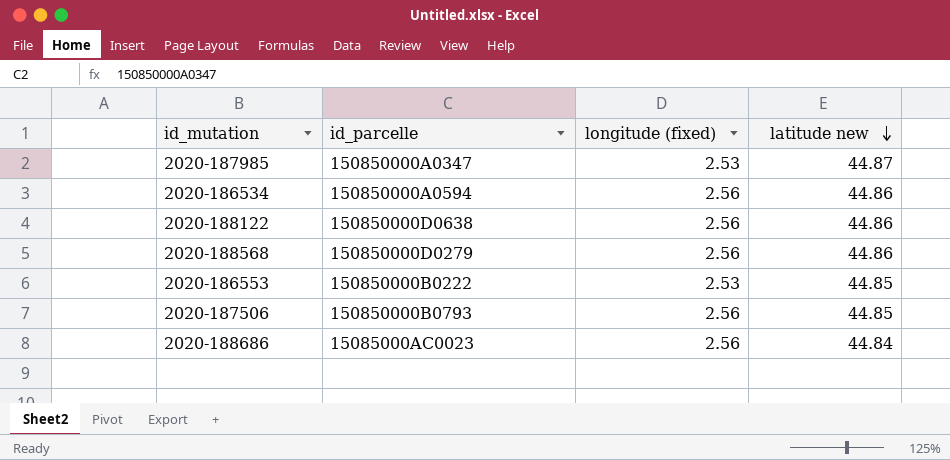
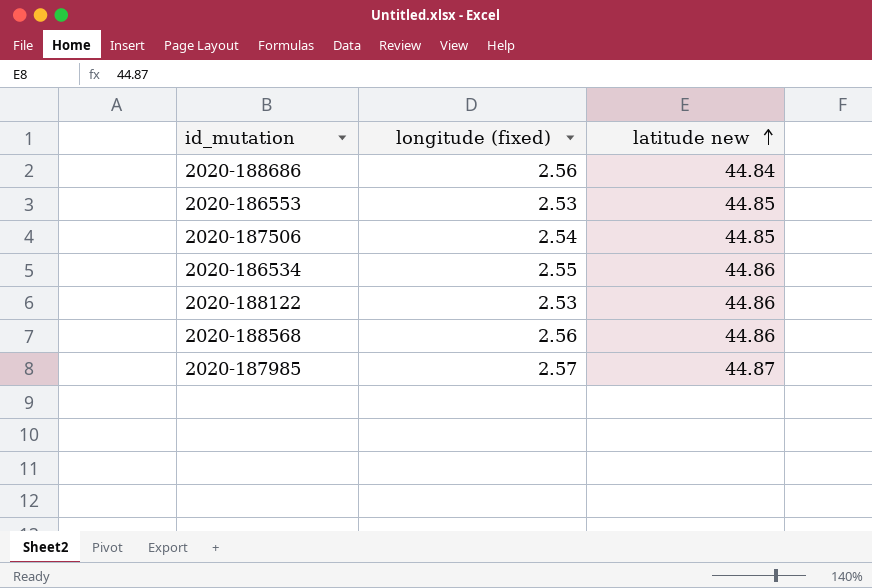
row order: latitude new descending -> latitude new ascending
column id_parcelle | position: 2 -> none
2020-187506 | longitude (fixed): 2.56 -> 2.54
2020-186534 | longitude (fixed): 2.56 -> 2.55
2020-188122 | longitude (fixed): 2.56 -> 2.53
2020-187985 | longitude (fixed): 2.53 -> 2.57

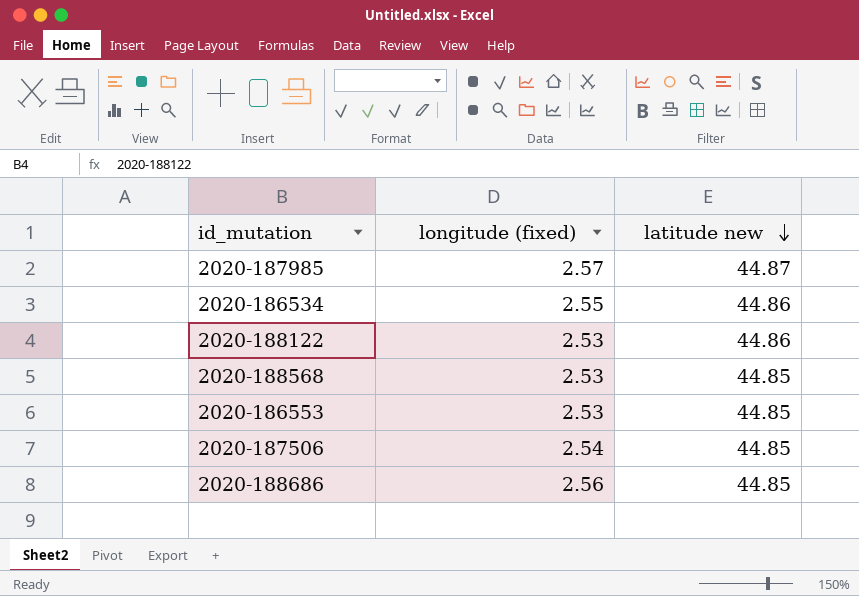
row order: latitude new ascending -> latitude new descending
2020-188568 | longitude (fixed): 2.56 -> 2.53
2020-188568 | latitude new: 44.86 -> 44.85
2020-188686 | latitude new: 44.84 -> 44.85

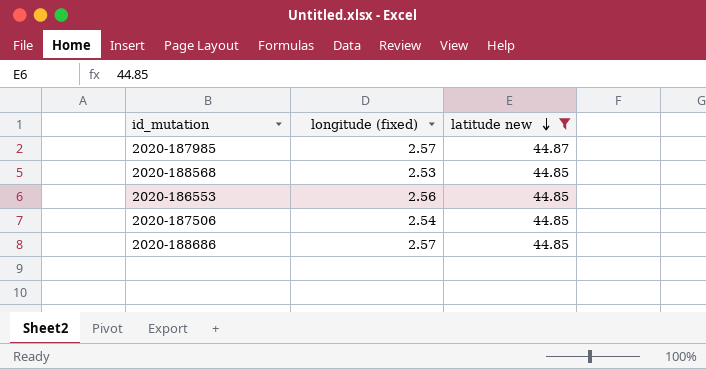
filter: none -> latitude new != 44.86
2020-186553 | longitude (fixed): 2.53 -> 2.56
2020-188686 | longitude (fixed): 2.56 -> 2.57

